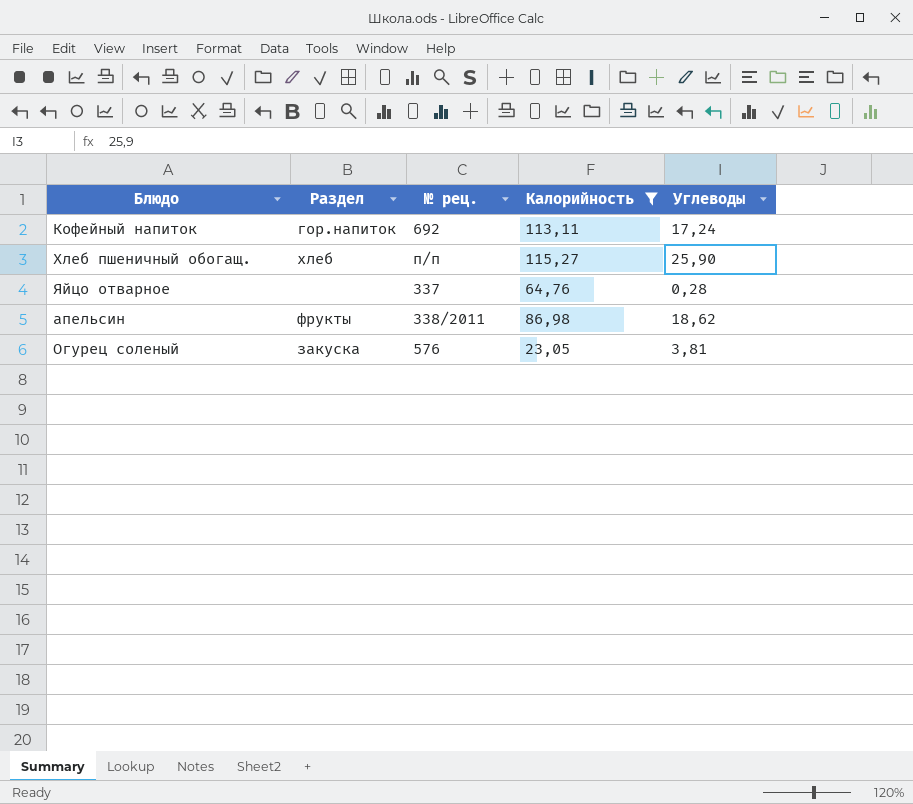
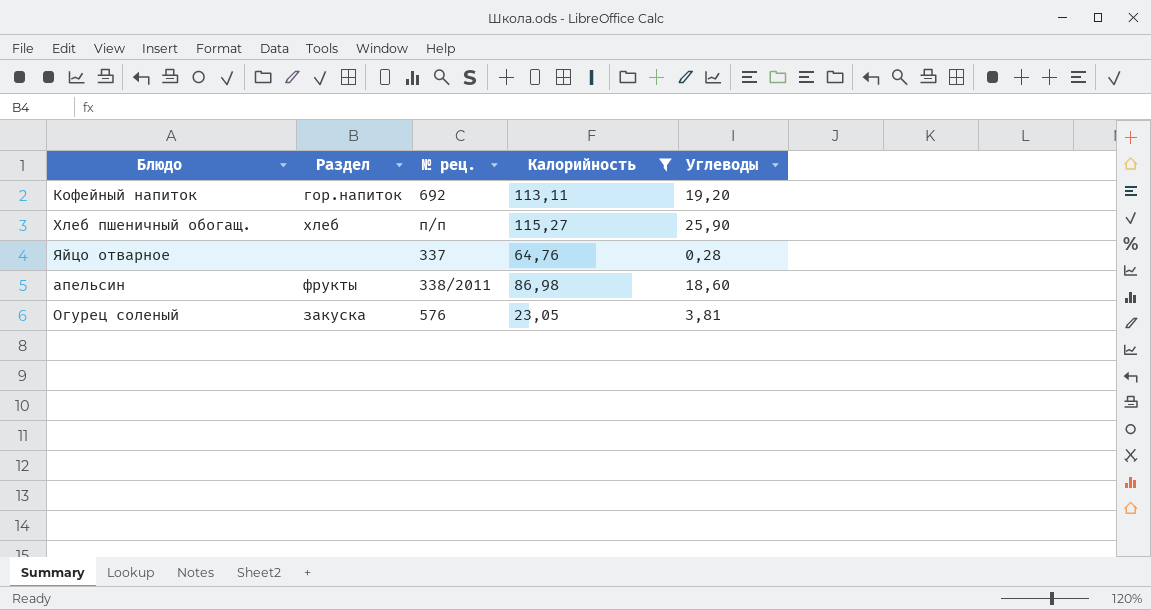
Кофейный напиток | Углеводы: 17,24 -> 19,20
апельсин | Углеводы: 18,62 -> 18,60

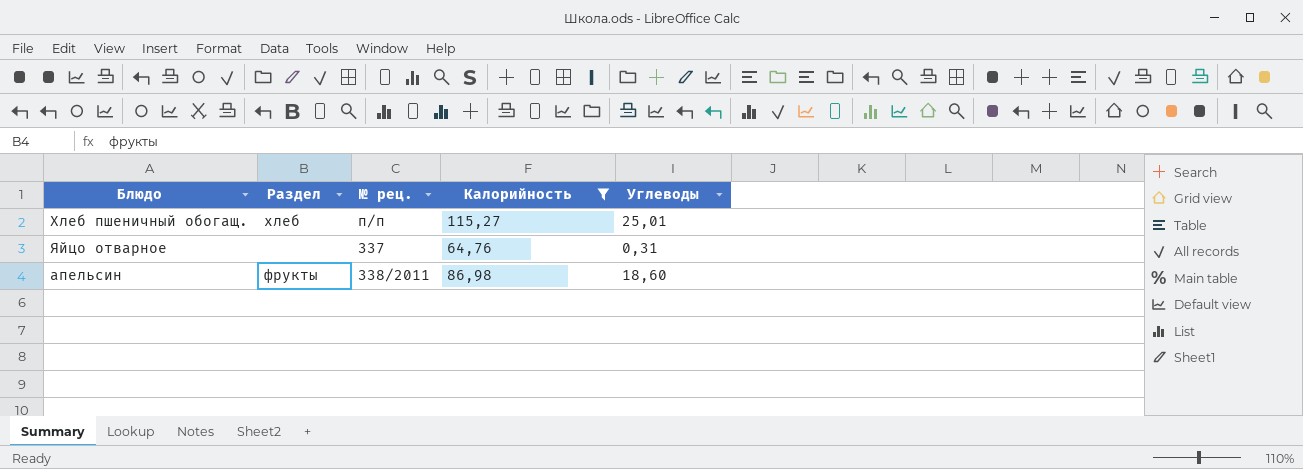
row Кофейный напиток: гор.напиток | 692 | 113,11 | 19,20 -> none
row Огурец соленый: закуска | 576 | 23,05 | 3,81 -> none
Хлеб пшеничный обогащ. | Углеводы: 25,90 -> 25,01
Яйцо отварное | Углеводы: 0,28 -> 0,31

